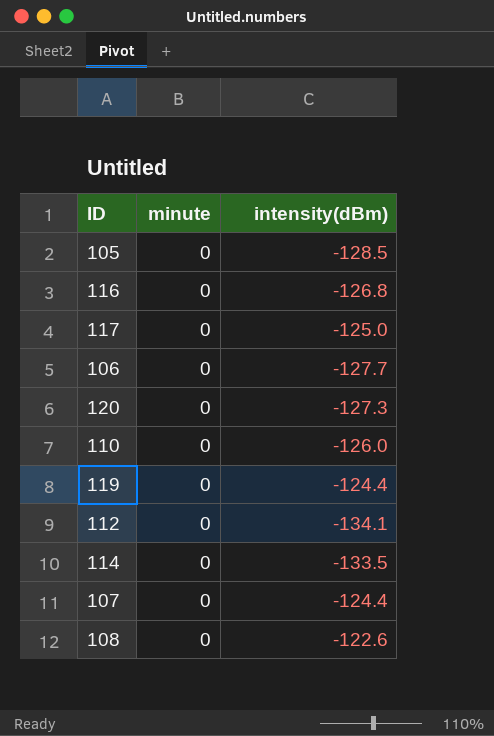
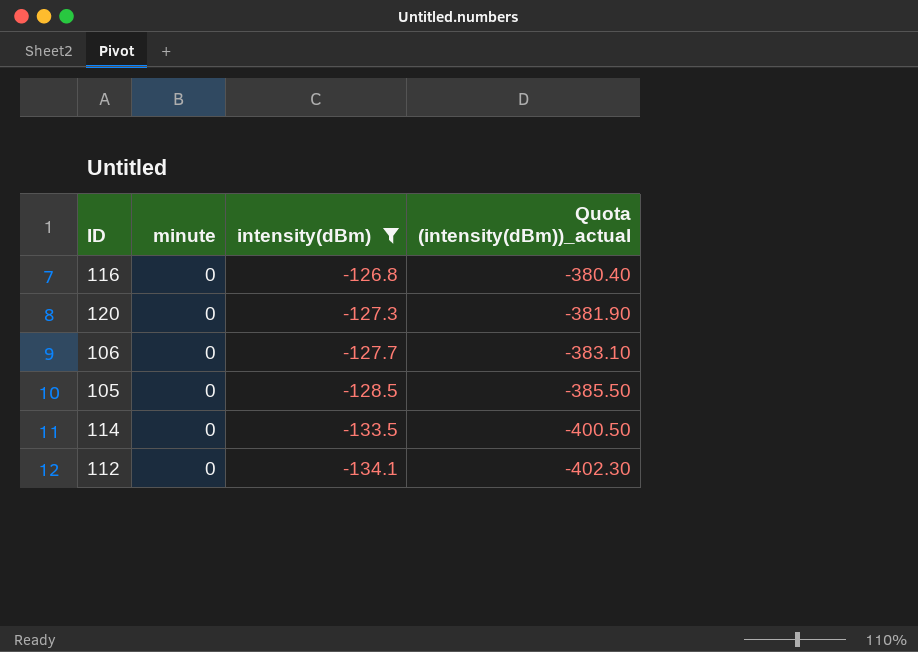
filter: none -> intensity(dBm) <= -126.8
row order: none -> intensity(dBm) descending
column Quota (intensity(dBm))_actual | formula: none -> [intensity(dBm)] * 3

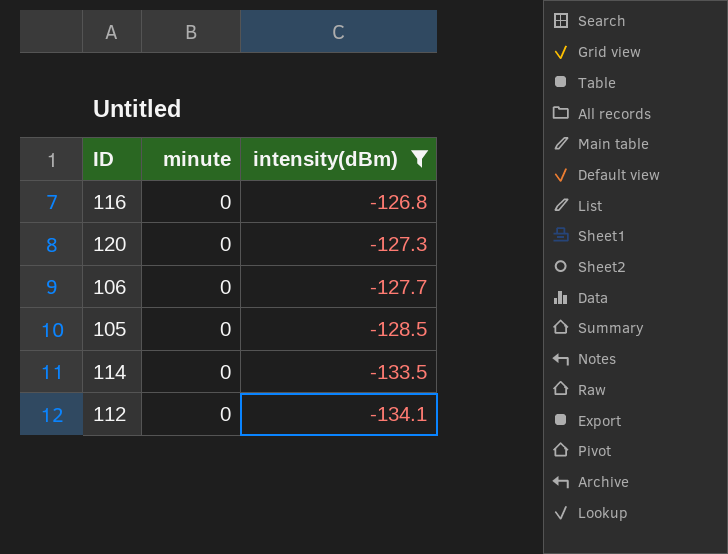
column Quota (intensity(dBm))_actual | formula: [intensity(dBm)] * 3 -> none

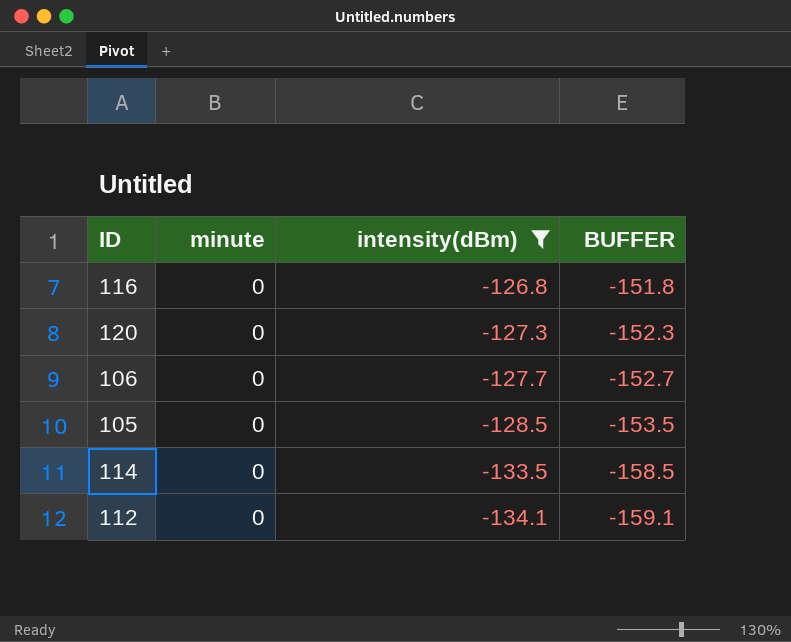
column BUFFER | formula: none -> [intensity(dBm)] - 25

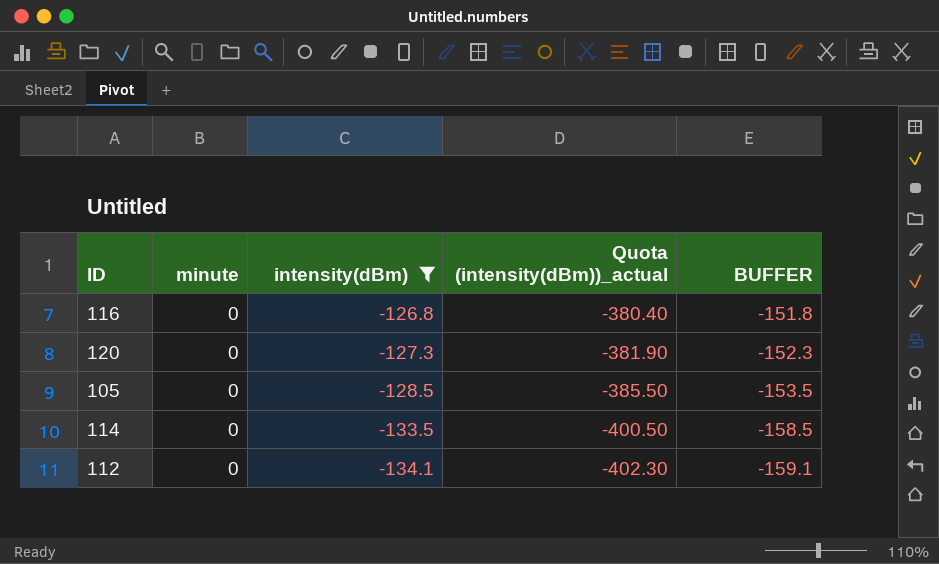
column Quota (intensity(dBm))_actual | formula: none -> [intensity(dBm)] * 3
row 106: 0 | -127.7 | -152.7 -> none

